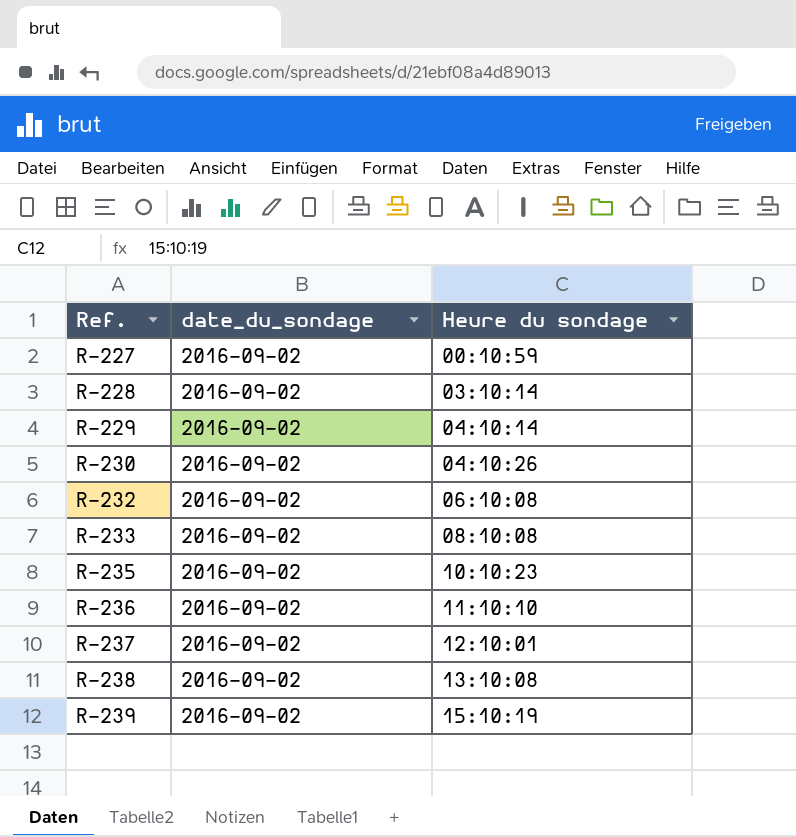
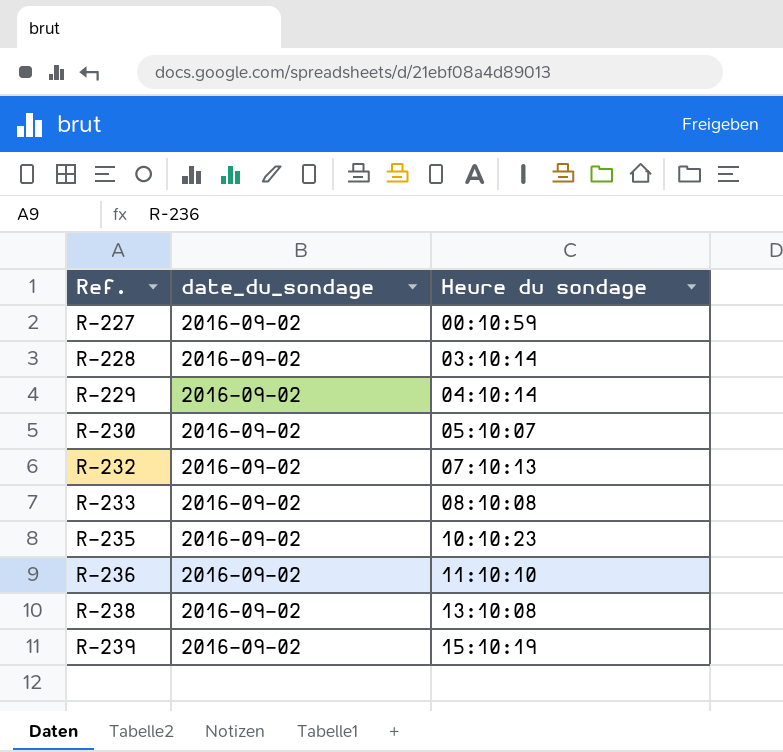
row R-237: 2016-09-02 | 12:10:01 -> none
R-230 | Heure du sondage: 04:10:26 -> 05:10:07
R-232 | Heure du sondage: 06:10:08 -> 07:10:13

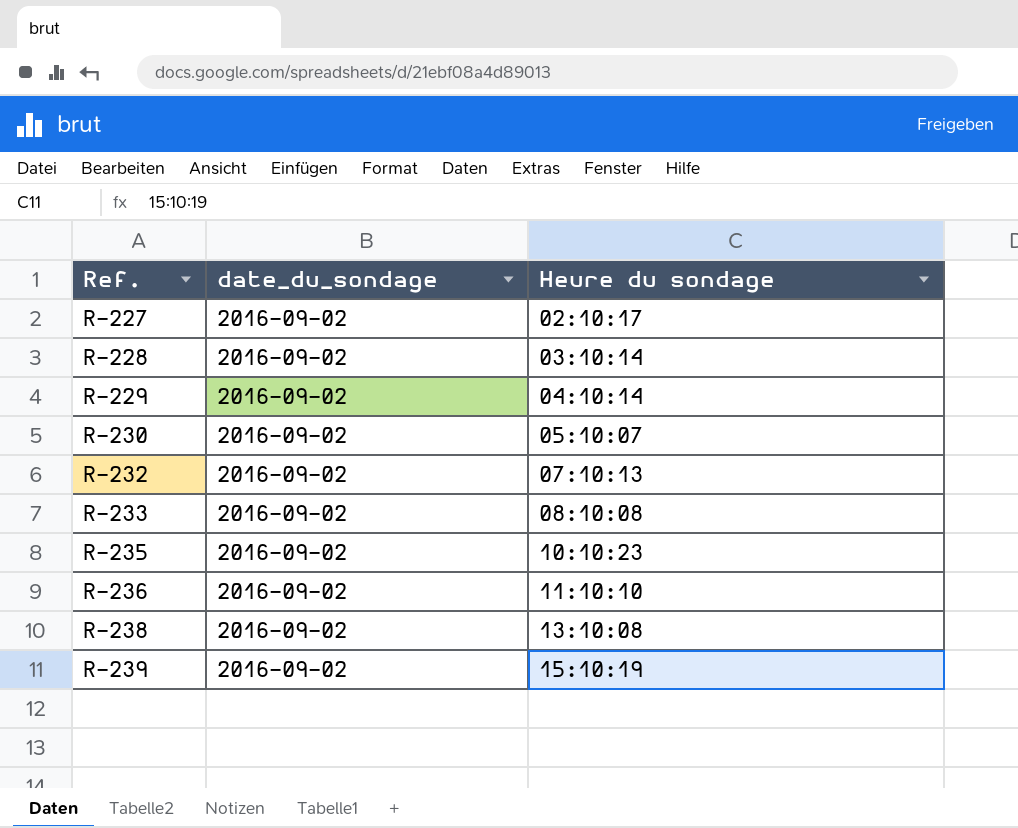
R-227 | Heure du sondage: 00:10:59 -> 02:10:17

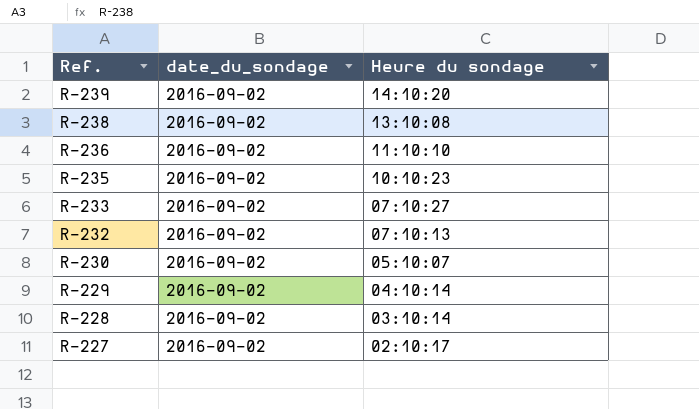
row order: Ref. ascending -> Ref. descending
R-239 | Heure du sondage: 15:10:19 -> 14:10:20
R-233 | Heure du sondage: 08:10:08 -> 07:10:27

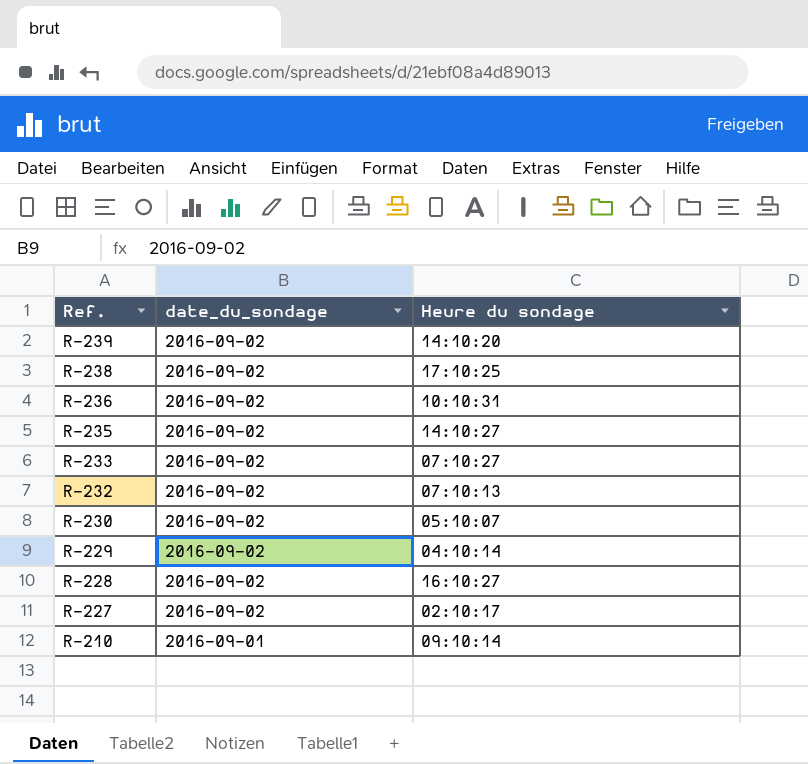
R-238 | Heure du sondage: 13:10:08 -> 17:10:25
R-236 | Heure du sondage: 11:10:10 -> 10:10:31
R-235 | Heure du sondage: 10:10:23 -> 14:10:27
R-228 | Heure du sondage: 03:10:14 -> 16:10:27
row R-210: none -> 2016-09-01 | 09:10:14

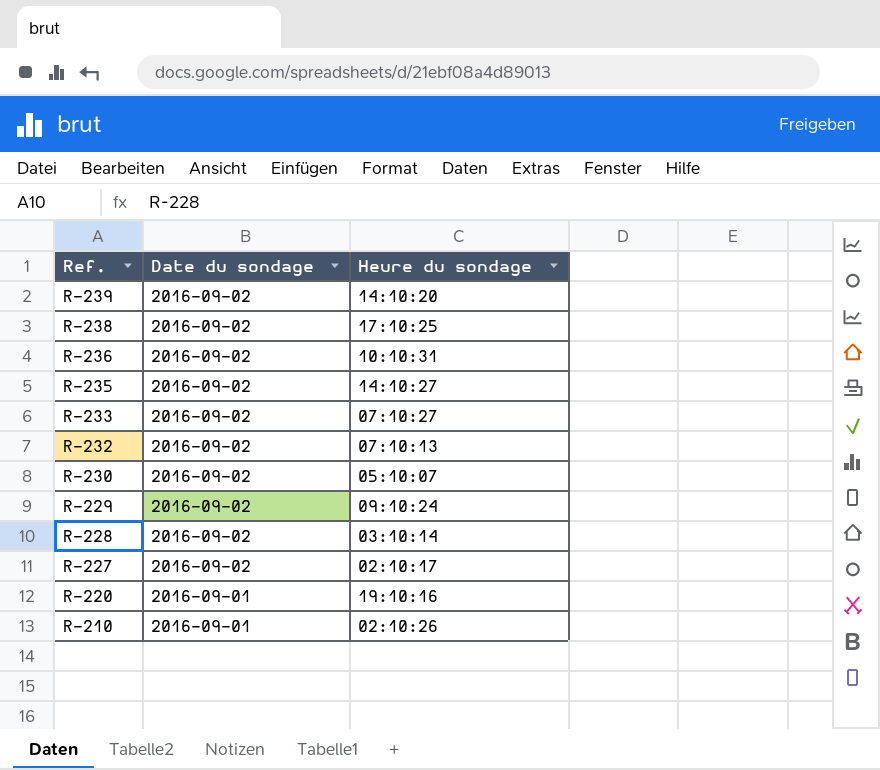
column name: date_du_sondage -> Date du sondage
R-229 | Heure du sondage: 04:10:14 -> 09:10:24
R-228 | Heure du sondage: 16:10:27 -> 03:10:14
row R-220: none -> 2016-09-01 | 19:10:16
R-210 | Heure du sondage: 09:10:14 -> 02:10:26

